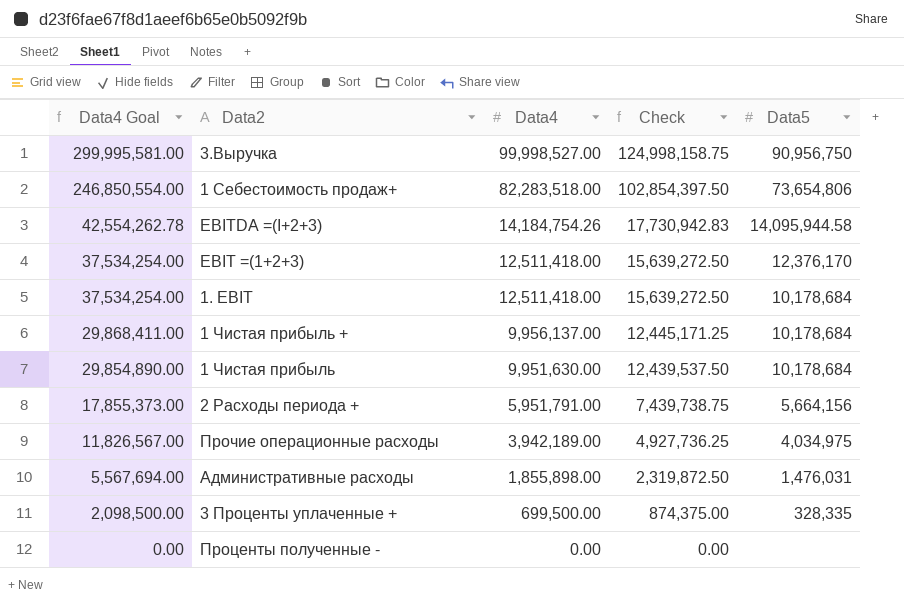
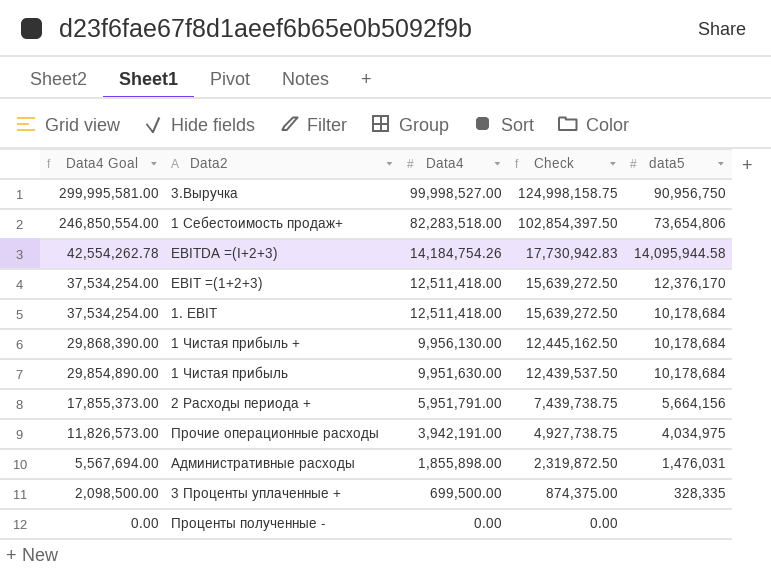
column name: Data5 -> data5
1 Чистая прибыль + | Data4 Goal: 29,868,411.00 -> 29,868,390.00
1 Чистая прибыль + | Data4: 9,956,137.00 -> 9,956,130.00
1 Чистая прибыль + | Check: 12,445,171.25 -> 12,445,162.50
Прочие операционные расходы | Data4 Goal: 11,826,567.00 -> 11,826,573.00
Прочие операционные расходы | Data4: 3,942,189.00 -> 3,942,191.00
Прочие операционные расходы | Check: 4,927,736.25 -> 4,927,738.75

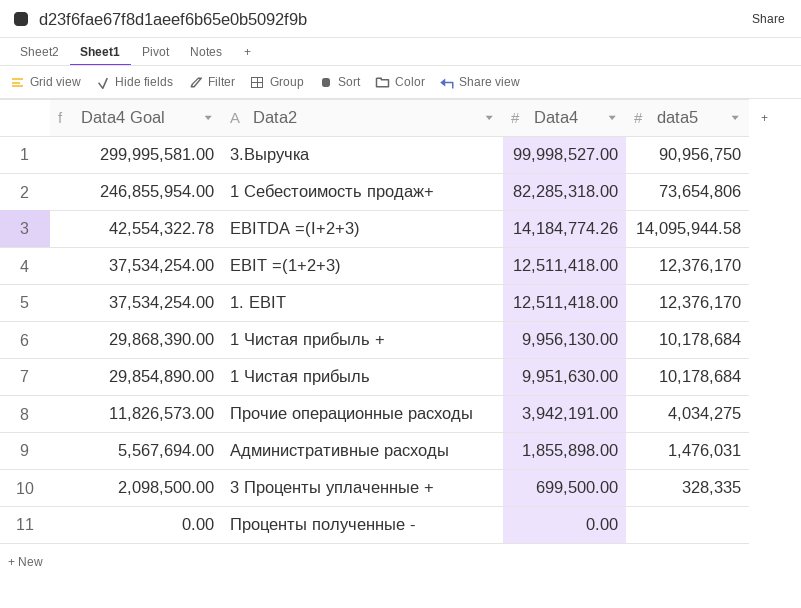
column Check | formula: [Data4] * 1.25 -> none
row 2 Расходы периода +: 17,855,373.00 | 5,951,791.00 | 7,439,738.75 | 5,664,156 -> none
1 Себестоимость продаж+ | Data4 Goal: 246,850,554.00 -> 246,855,954.00
1 Себестоимость продаж+ | Data4: 82,283,518.00 -> 82,285,318.00
EBITDA =(I+2+3) | Data4 Goal: 42,554,262.78 -> 42,554,322.78
EBITDA =(I+2+3) | Data4: 14,184,754.26 -> 14,184,774.26
1. EBIT | data5: 10,178,684 -> 12,376,170
Прочие операционные расходы | data5: 4,034,975 -> 4,034,275

